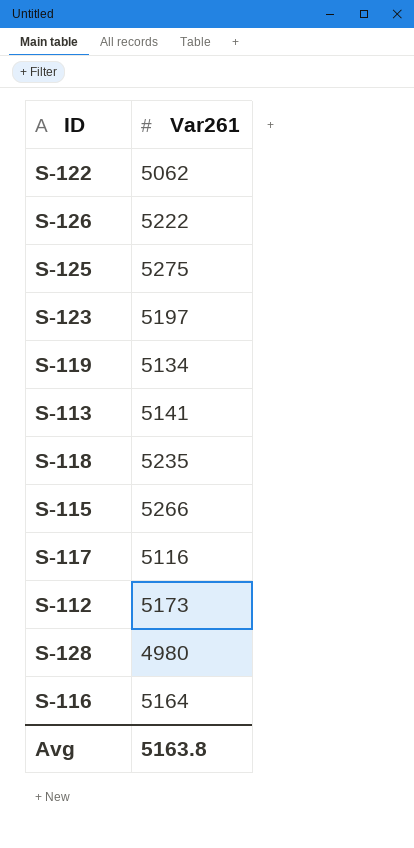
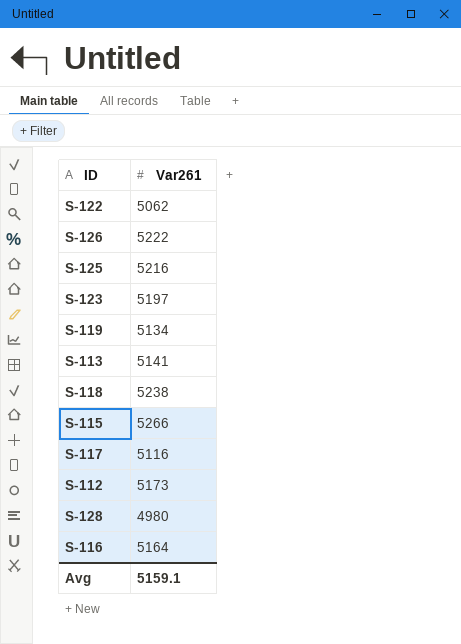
S-125 | Var261: 5275 -> 5216
S-118 | Var261: 5235 -> 5238
Avg | Var261: 5163.8 -> 5159.1

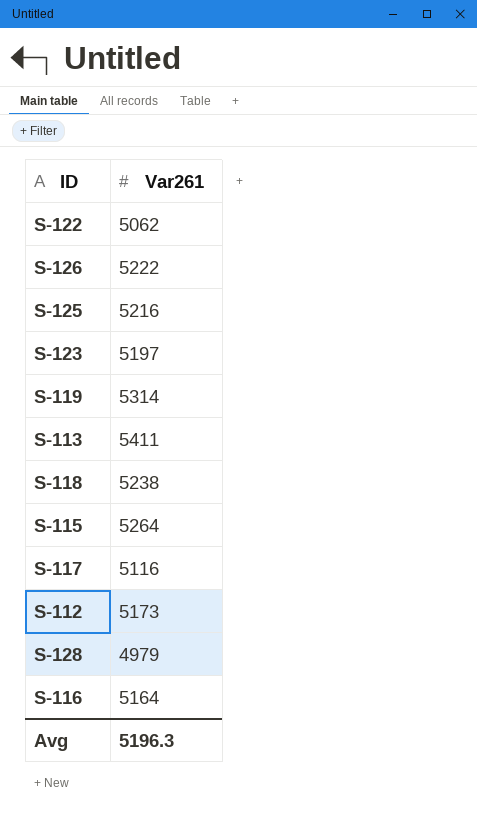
S-119 | Var261: 5134 -> 5314
S-113 | Var261: 5141 -> 5411
S-115 | Var261: 5266 -> 5264
S-128 | Var261: 4980 -> 4979
Avg | Var261: 5159.1 -> 5196.3

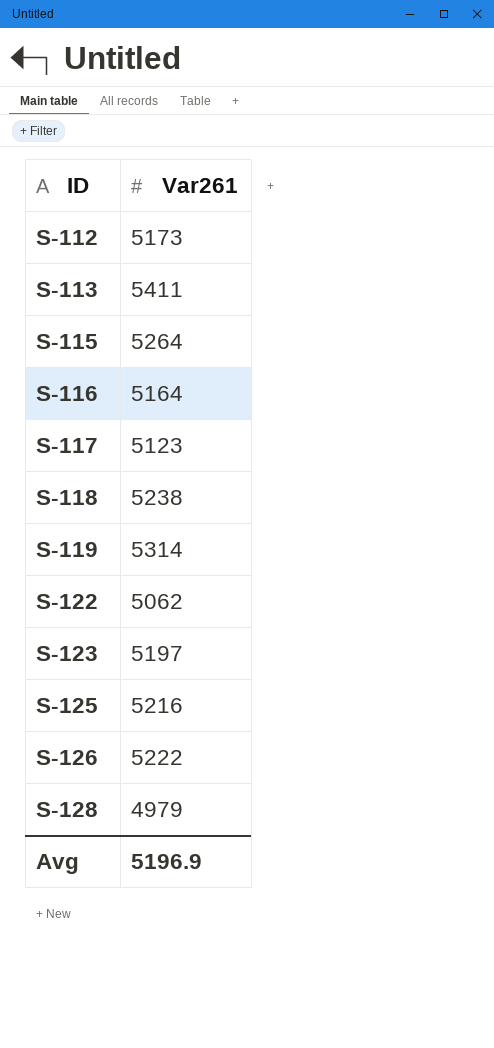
row order: none -> ID ascending
S-117 | Var261: 5116 -> 5123
Avg | Var261: 5196.3 -> 5196.9

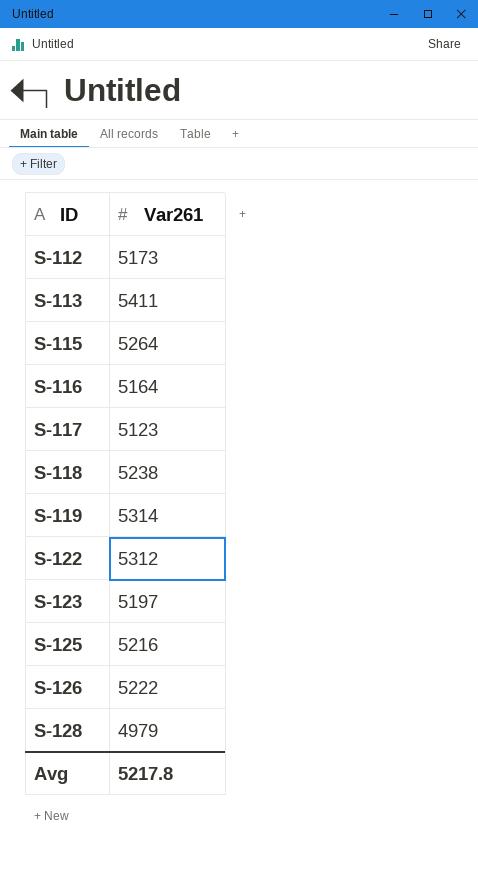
S-122 | Var261: 5062 -> 5312
Avg | Var261: 5196.9 -> 5217.8

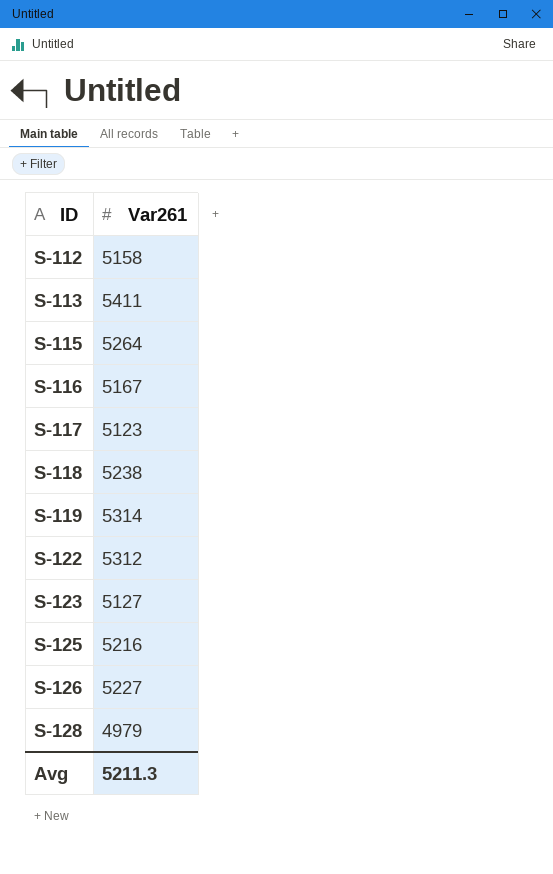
S-112 | Var261: 5173 -> 5158
S-116 | Var261: 5164 -> 5167
S-123 | Var261: 5197 -> 5127
S-126 | Var261: 5222 -> 5227
Avg | Var261: 5217.8 -> 5211.3

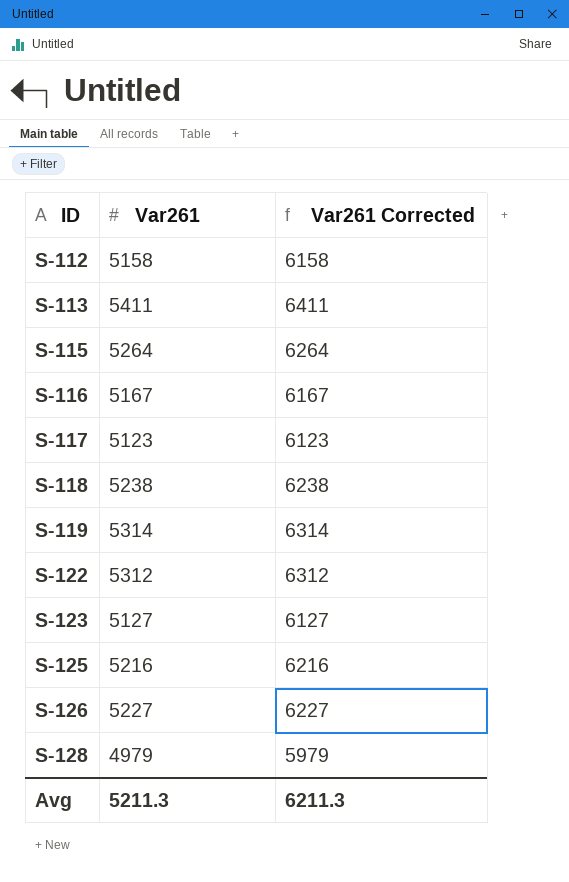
column Var261 Corrected | formula: none -> [Var261] + 1000

